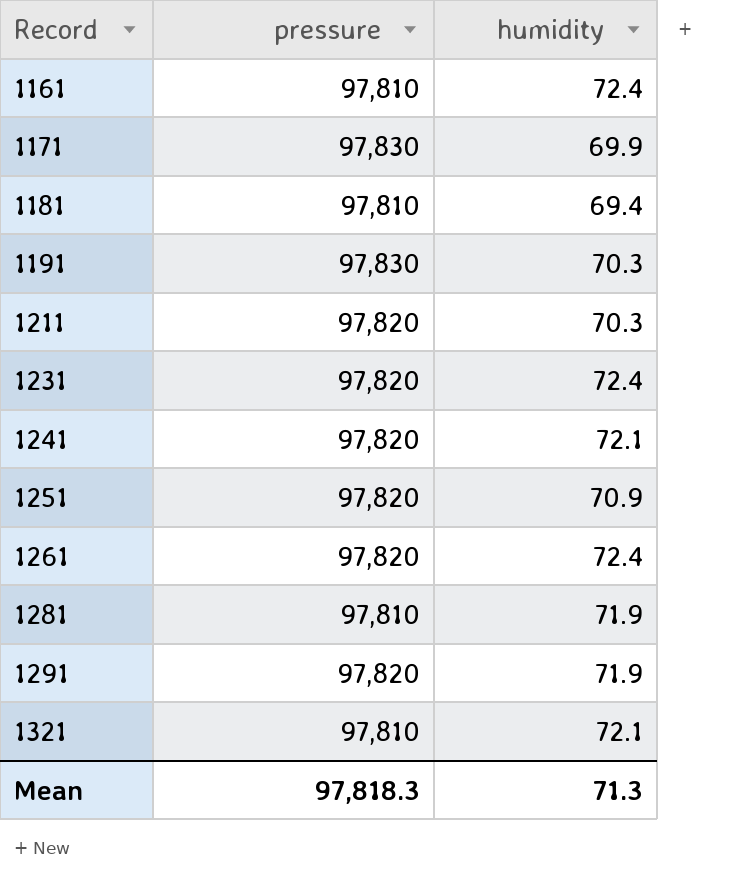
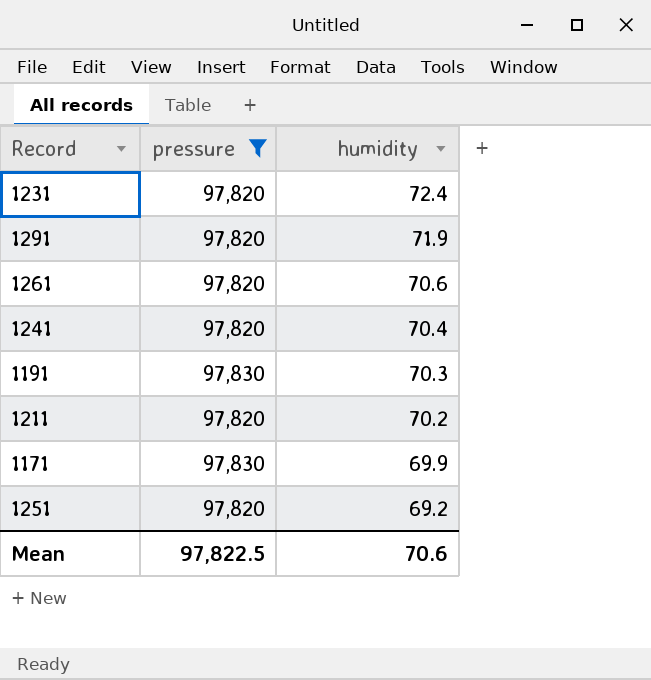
filter: none -> pressure != 97,810
row order: Record ascending -> humidity descending
1261 | humidity: 72.4 -> 70.6
1241 | humidity: 72.1 -> 70.4
1211 | humidity: 70.3 -> 70.2
1251 | humidity: 70.9 -> 69.2
Mean | pressure: 97,818.3 -> 97,822.5
Mean | humidity: 71.3 -> 70.6

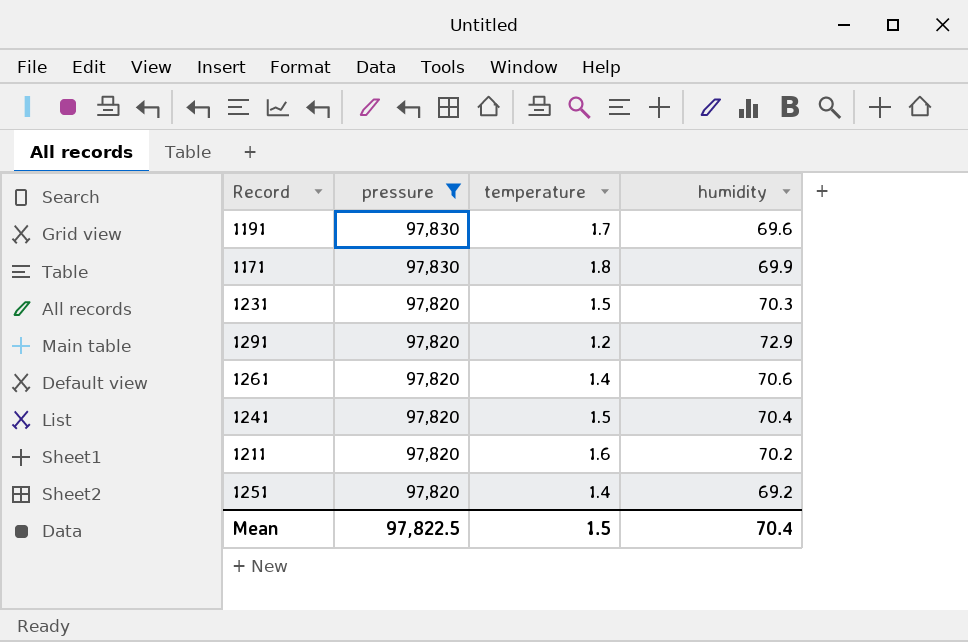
row order: humidity descending -> pressure descending
column temperature | position: none -> 3
1191 | humidity: 70.3 -> 69.6
1231 | humidity: 72.4 -> 70.3
1291 | humidity: 71.9 -> 72.9
Mean | humidity: 70.6 -> 70.4

